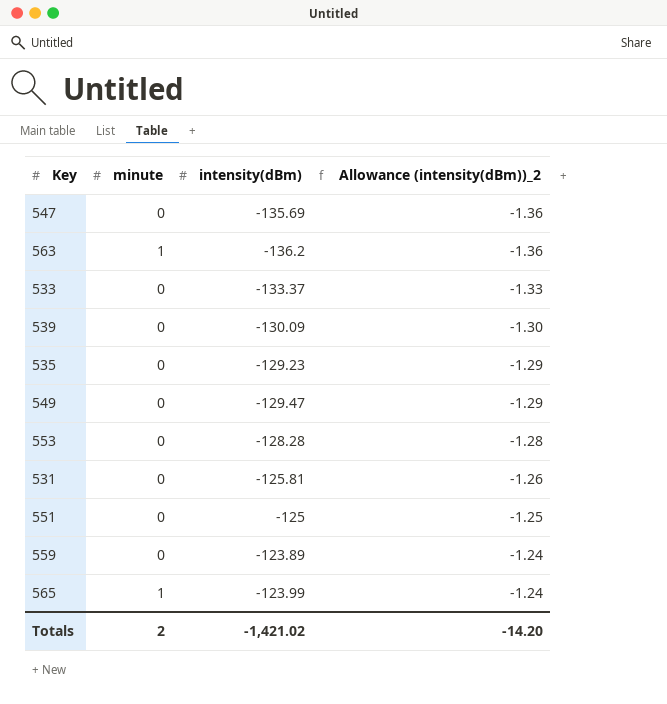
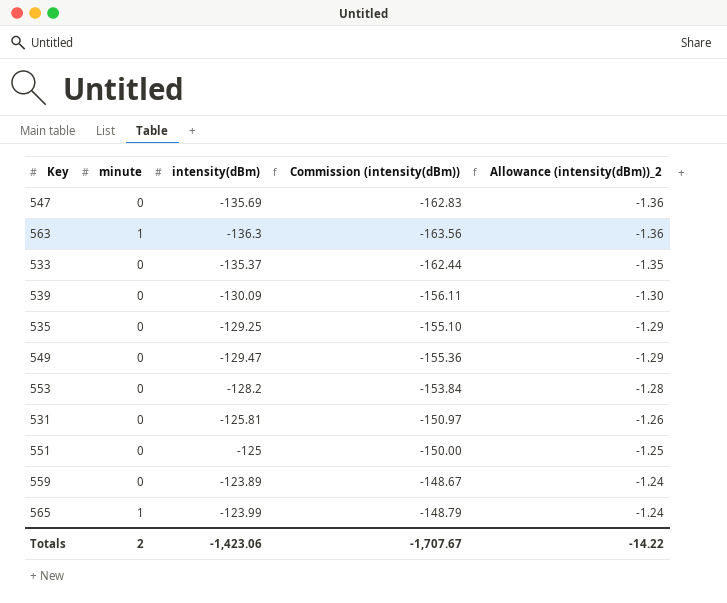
column Commission (intensity(dBm)) | formula: none -> [intensity(dBm)] * 1.2
563 | intensity(dBm): -136.2 -> -136.3
533 | intensity(dBm): -133.37 -> -135.37
533 | Allowance (intensity(dBm))_2: -1.33 -> -1.35
535 | intensity(dBm): -129.23 -> -129.25
553 | intensity(dBm): -128.28 -> -128.2
Totals | intensity(dBm): -1,421.02 -> -1,423.06
Totals | Allowance (intensity(dBm))_2: -14.20 -> -14.22

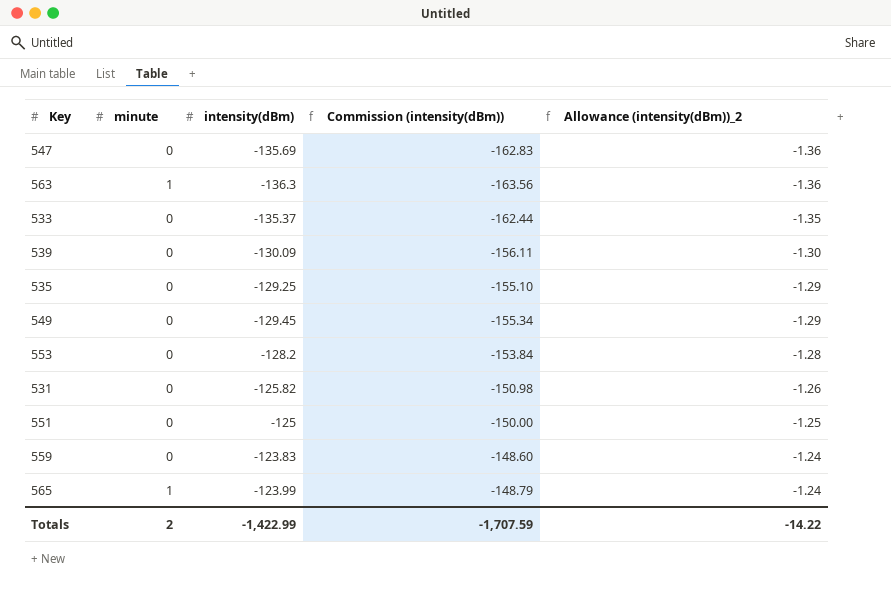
549 | intensity(dBm): -129.47 -> -129.45
549 | Commission (intensity(dBm)): -155.36 -> -155.34
531 | intensity(dBm): -125.81 -> -125.82
531 | Commission (intensity(dBm)): -150.97 -> -150.98
559 | intensity(dBm): -123.89 -> -123.83
559 | Commission (intensity(dBm)): -148.67 -> -148.60
Totals | intensity(dBm): -1,423.06 -> -1,422.99
Totals | Commission (intensity(dBm)): -1,707.67 -> -1,707.59

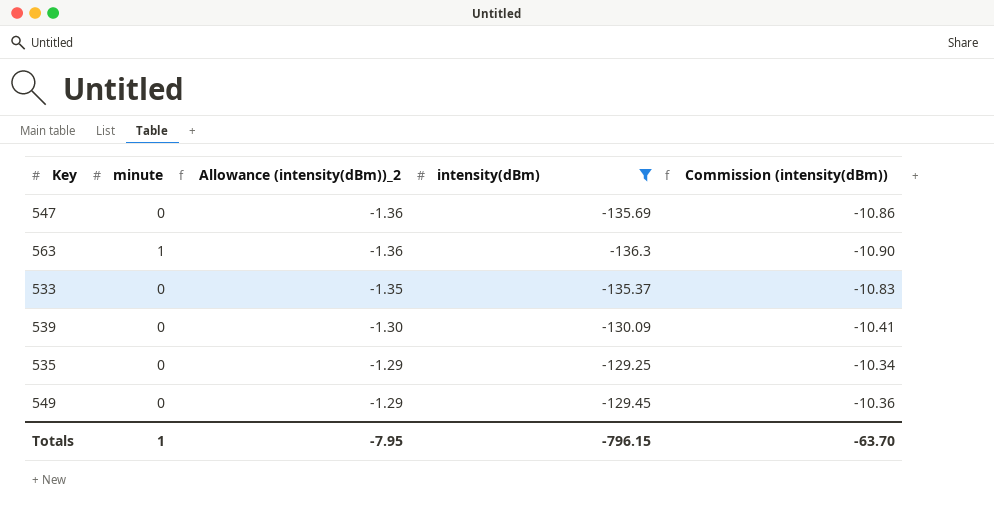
filter: none -> intensity(dBm) <= -129.25
column Allowance (intensity(dBm))_2 | position: 5 -> 3
column Commission (intensity(dBm)) | formula: [intensity(dBm)] * 1.2 -> [intensity(dBm)] * 0.08
Totals | minute: 2 -> 1
Totals | Allowance (intensity(dBm))_2: -14.22 -> -7.95
Totals | intensity(dBm): -1,422.99 -> -796.15
Totals | Commission (intensity(dBm)): -1,707.59 -> -63.70

